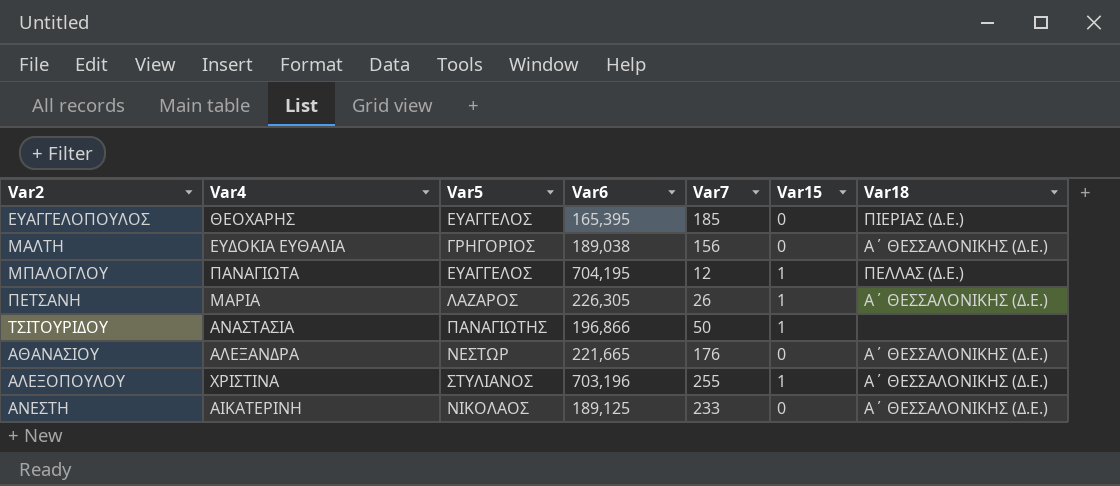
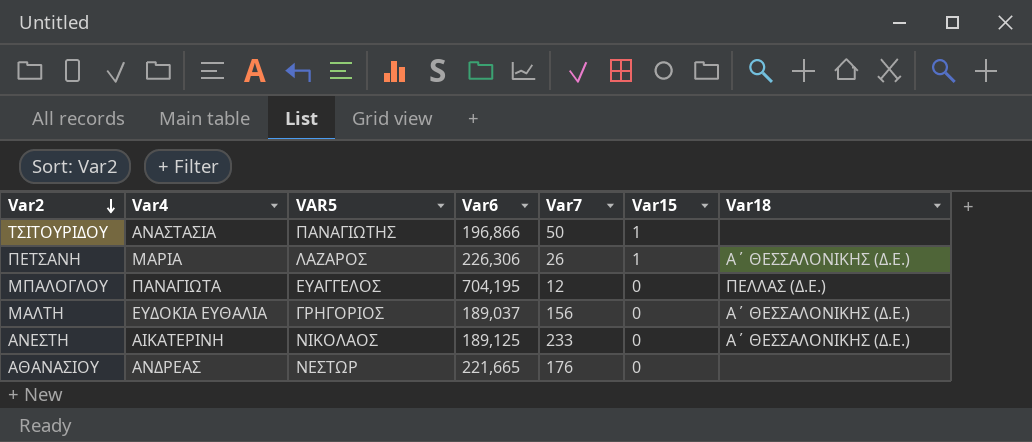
row order: none -> Var2 descending
column name: Var5 -> VAR5
row ΕΥΑΓΓΕΛΟΠΟΥΛΟΣ: ΘΕΟΧΑΡΗΣ | ΕΥΑΓΓΕΛΟΣ | 165,395 | 185 | 0 | ΠΙΕΡΙΑΣ (Δ.Ε.) -> none
row ΑΛΕΞΟΠΟΥΛΟΥ: ΧΡΙΣΤΙΝΑ | ΣΤΥΛΙΑΝΟΣ | 703,196 | 255 | 1 | Α΄ ΘΕΣΣΑΛΟΝΙΚΗΣ (Δ.Ε.) -> none
ΠΕΤΣΑΝΗ | Var6: 226,305 -> 226,306
ΜΠΑΛΟΓΛΟΥ | Var15: 1 -> 0
ΜΑΛΤΗ | Var6: 189,038 -> 189,037
ΑΘΑΝΑΣΙΟΥ | Var4: ΑΛΕΞΑΝΔΡΑ -> ΑΝΔΡΕΑΣ
ΑΘΑΝΑΣΙΟΥ | Var18: Α΄ ΘΕΣΣΑΛΟΝΙΚΗΣ (Δ.Ε.) -> none

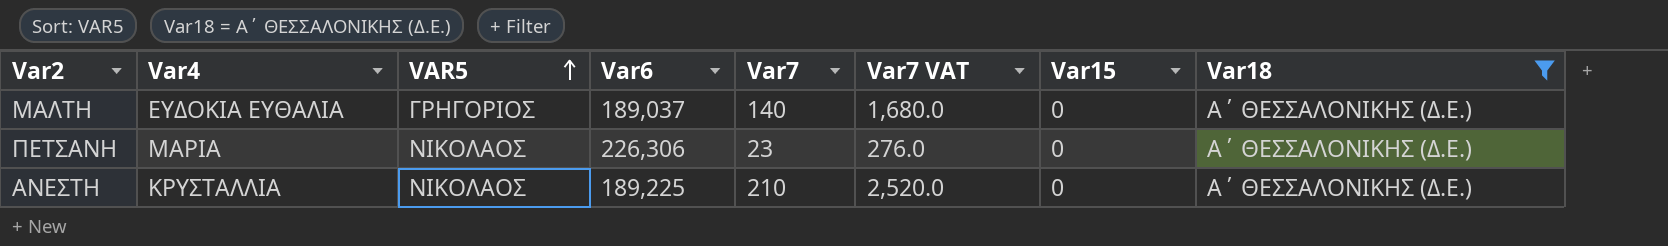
filter: none -> Var18 = Α΄ ΘΕΣΣΑΛΟΝΙΚΗΣ (Δ.Ε.)
row order: Var2 descending -> VAR5 ascending
column Var7 VAT | formula: none -> [Var7] * 12
ΜΑΛΤΗ | Var7: 156 -> 140
ΠΕΤΣΑΝΗ | VAR5: ΛΑΖΑΡΟΣ -> ΝΙΚΟΛΑΟΣ
ΠΕΤΣΑΝΗ | Var7: 26 -> 23
ΠΕΤΣΑΝΗ | Var15: 1 -> 0
ΑΝΕΣΤΗ | Var4: ΑΙΚΑΤΕΡΙΝΗ -> ΚΡΥΣΤΑΛΛΙΑ
ΑΝΕΣΤΗ | Var6: 189,125 -> 189,225
ΑΝΕΣΤΗ | Var7: 233 -> 210

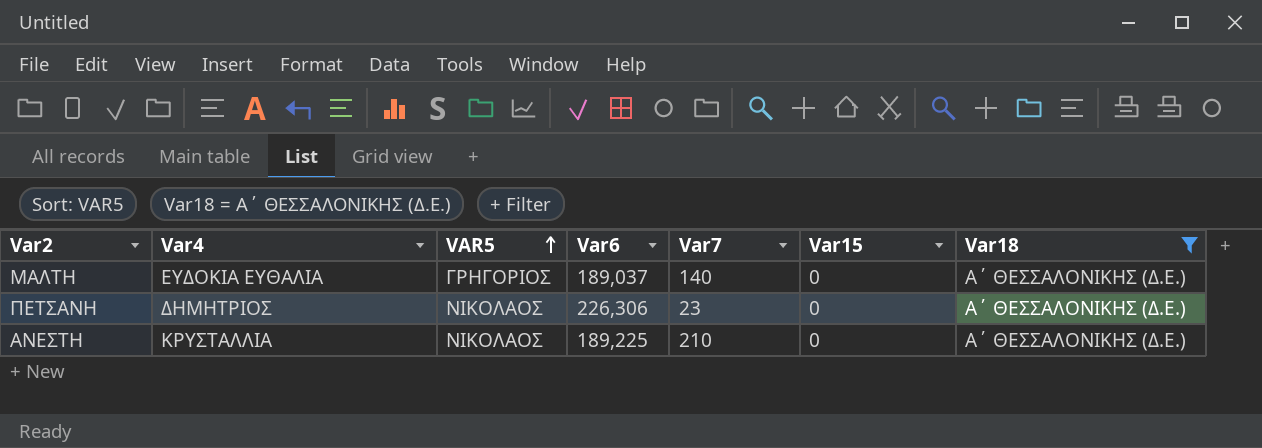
column Var7 VAT | formula: [Var7] * 12 -> none
ΠΕΤΣΑΝΗ | Var4: ΜΑΡΙΑ -> ΔΗΜΗΤΡΙΟΣ

